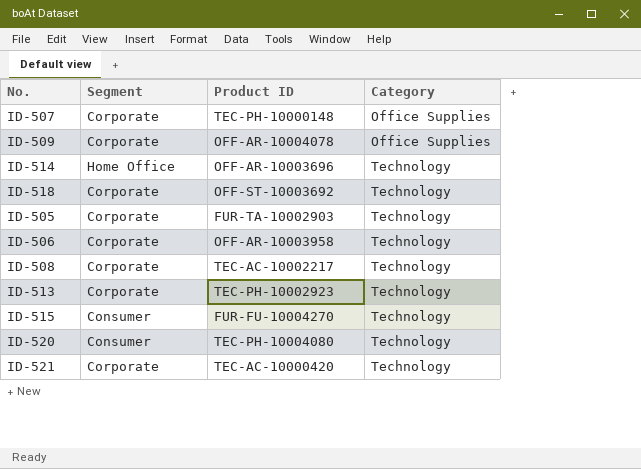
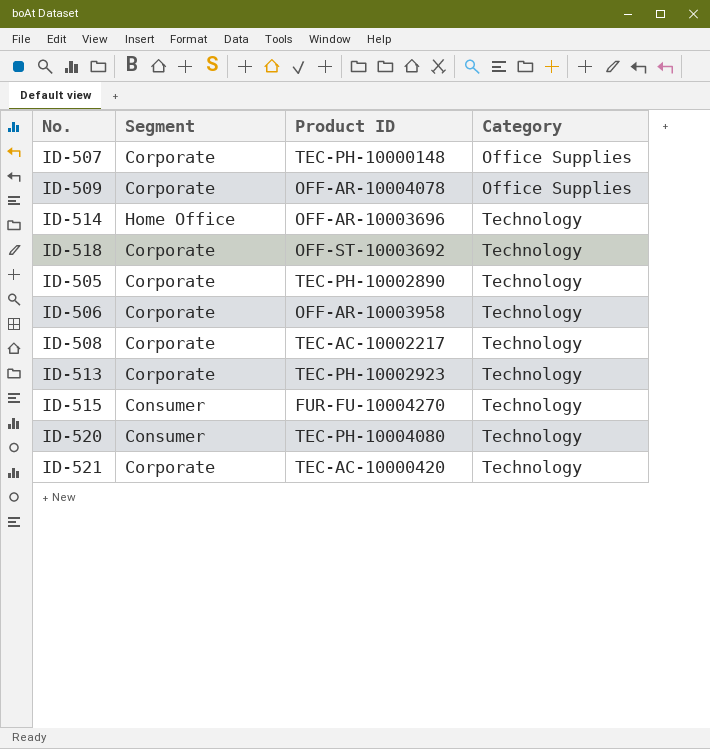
ID-505 | Product ID: FUR-TA-10002903 -> TEC-PH-10002890

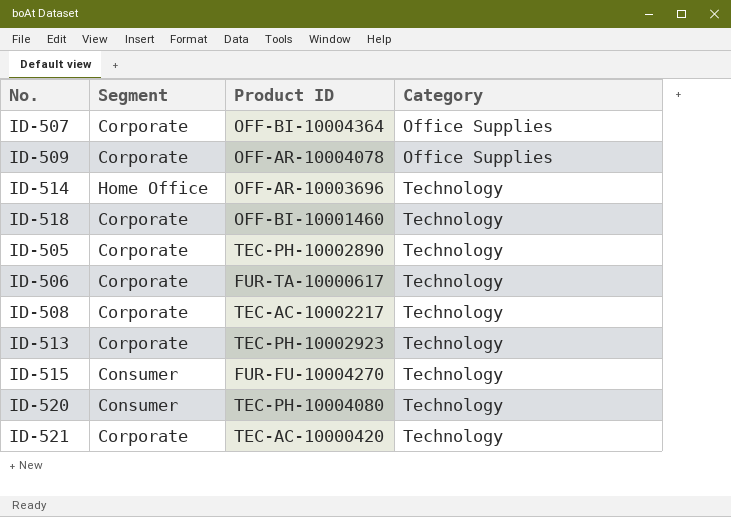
ID-507 | Product ID: TEC-PH-10000148 -> OFF-BI-10004364
ID-518 | Product ID: OFF-ST-10003692 -> OFF-BI-10001460
ID-506 | Product ID: OFF-AR-10003958 -> FUR-TA-10000617

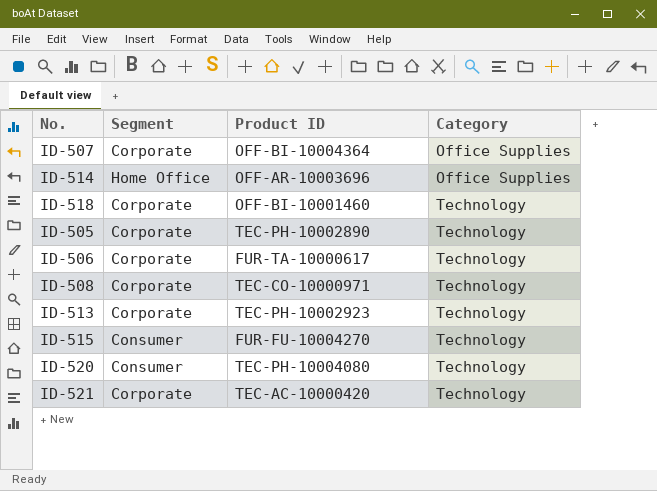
row ID-509: Corporate | OFF-AR-10004078 | Office Supplies -> none
ID-514 | Category: Technology -> Office Supplies
ID-508 | Product ID: TEC-AC-10002217 -> TEC-CO-10000971

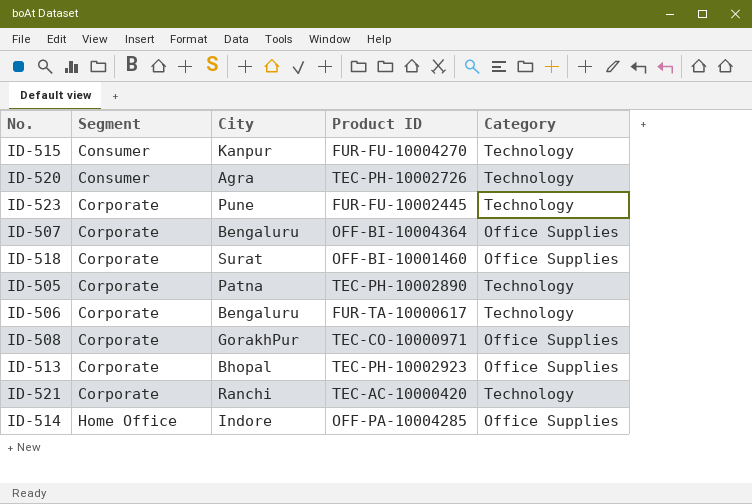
row order: Category ascending -> Segment ascending
column City | position: none -> 3
ID-520 | Product ID: TEC-PH-10004080 -> TEC-PH-10002726
row ID-523: none -> Corporate | Pune | FUR-FU-10002445 | Technology
ID-518 | Category: Technology -> Office Supplies
ID-508 | Category: Technology -> Office Supplies
ID-513 | Category: Technology -> Office Supplies
ID-514 | Product ID: OFF-AR-10003696 -> OFF-PA-10004285

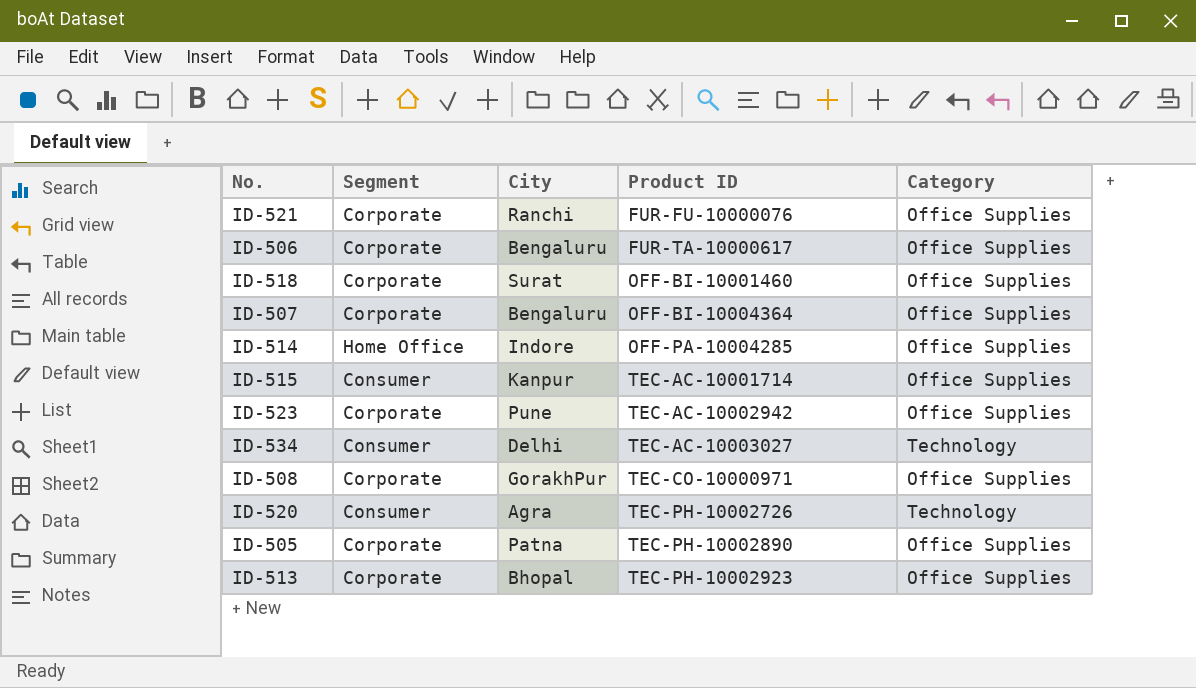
row order: Segment ascending -> Product ID ascending
ID-521 | Product ID: TEC-AC-10000420 -> FUR-FU-10000076
ID-521 | Category: Technology -> Office Supplies
ID-506 | Category: Technology -> Office Supplies
ID-515 | Product ID: FUR-FU-10004270 -> TEC-AC-10001714
ID-515 | Category: Technology -> Office Supplies
ID-523 | Product ID: FUR-FU-10002445 -> TEC-AC-10002942
ID-523 | Category: Technology -> Office Supplies
row ID-534: none -> Consumer | Delhi | TEC-AC-10003027 | Technology
ID-505 | Category: Technology -> Office Supplies

